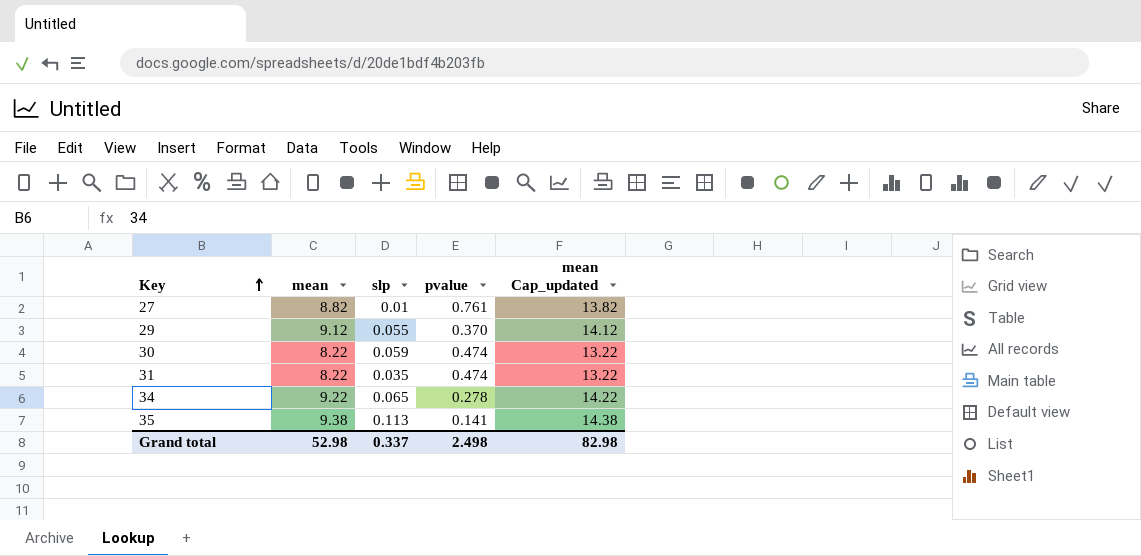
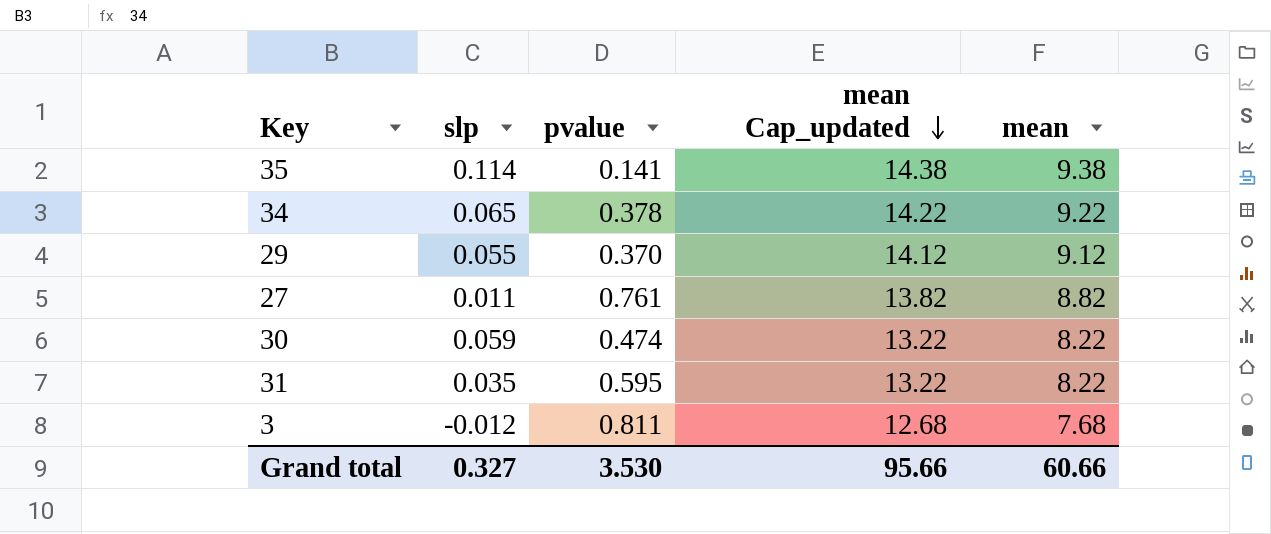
row order: Key ascending -> mean Cap_updated descending
column mean | position: 2 -> 5
35 | slp: 0.113 -> 0.114
34 | pvalue: 0.278 -> 0.378
27 | slp: 0.01 -> 0.011
31 | pvalue: 0.474 -> 0.595
row 3: none -> -0.012 | 0.811 | 12.68 | 7.68
Grand total | slp: 0.337 -> 0.327
Grand total | pvalue: 2.498 -> 3.530
Grand total | mean Cap_updated: 82.98 -> 95.66
Grand total | mean: 52.98 -> 60.66

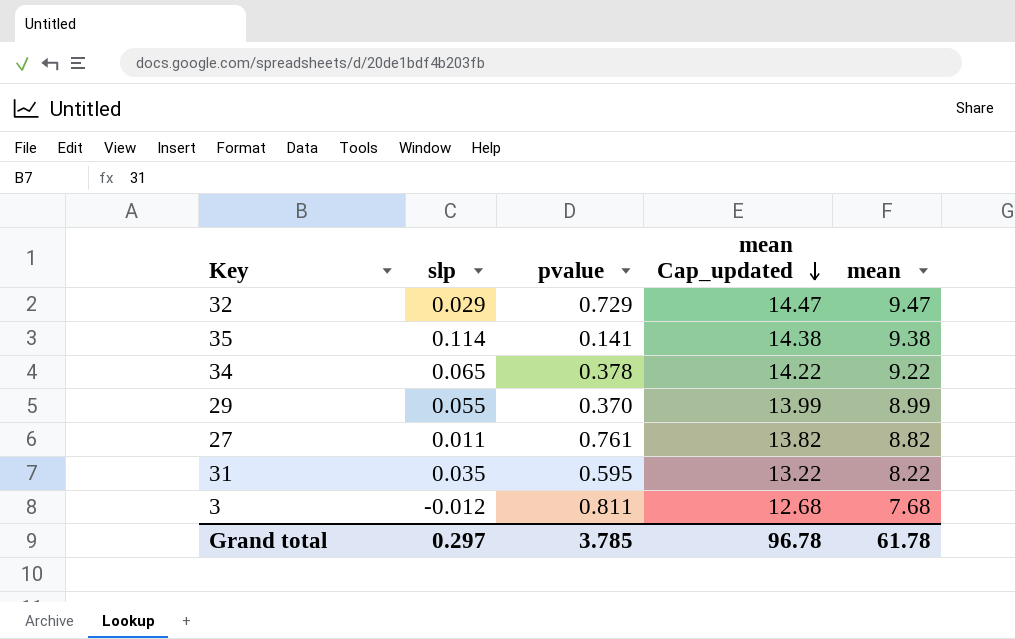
row 30: 0.059 | 0.474 | 13.22 | 8.22 -> none
row 32: none -> 0.029 | 0.729 | 14.47 | 9.47
29 | mean Cap_updated: 14.12 -> 13.99
29 | mean: 9.12 -> 8.99
Grand total | slp: 0.327 -> 0.297
Grand total | pvalue: 3.530 -> 3.785
Grand total | mean Cap_updated: 95.66 -> 96.78
Grand total | mean: 60.66 -> 61.78

